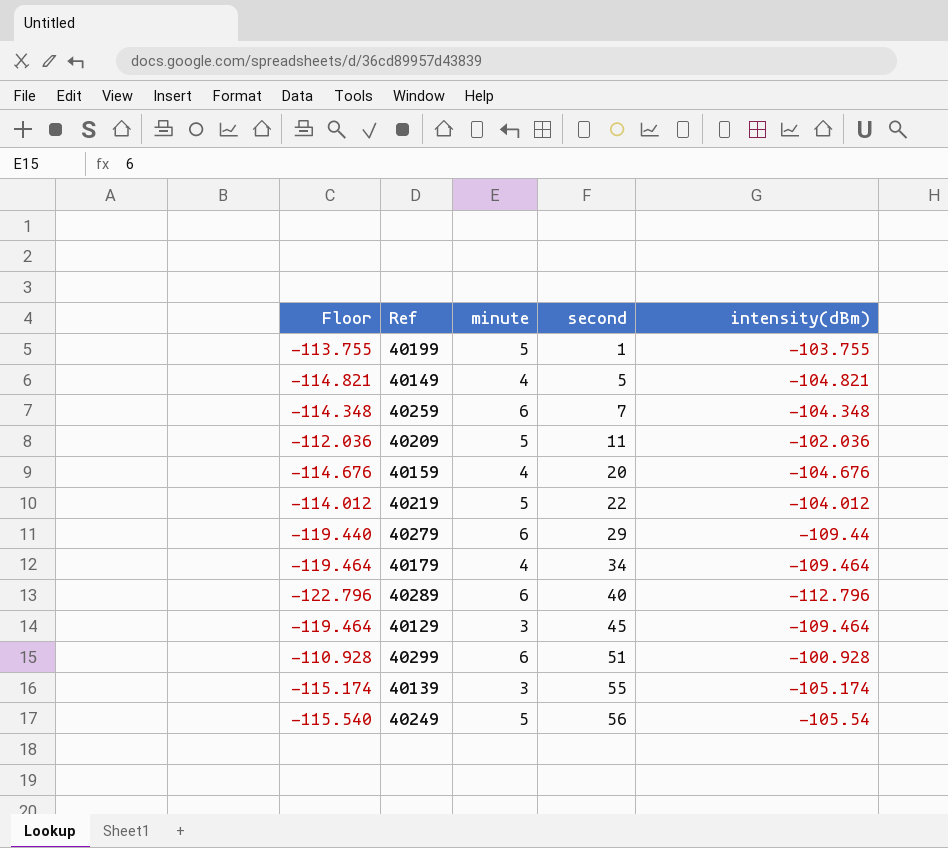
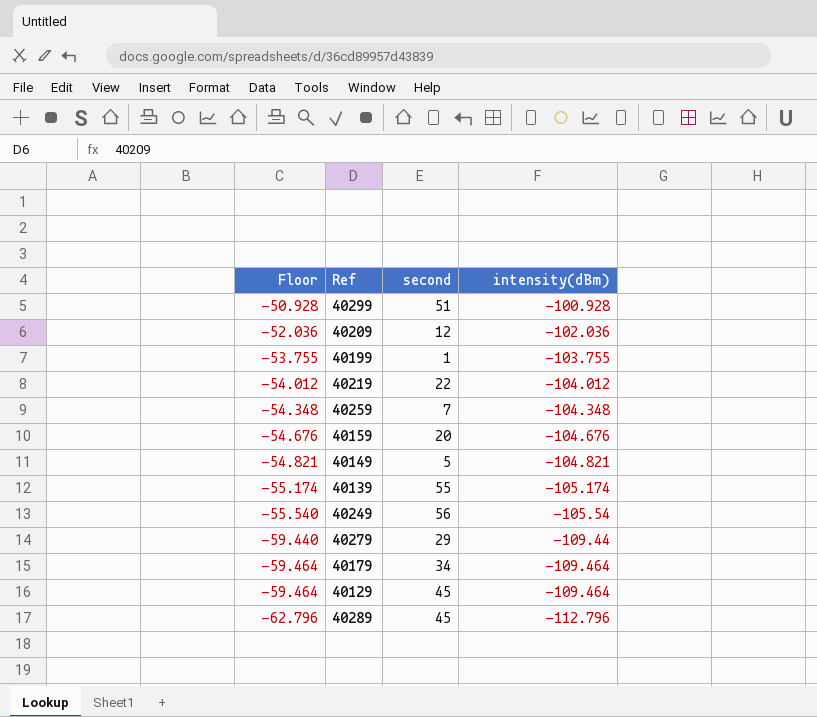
row order: second ascending -> Floor descending
column minute | position: 3 -> none
column Floor | formula: [intensity(dBm)] - 10 -> [intensity(dBm)] + 50
40209 | second: 11 -> 12
40289 | second: 40 -> 45

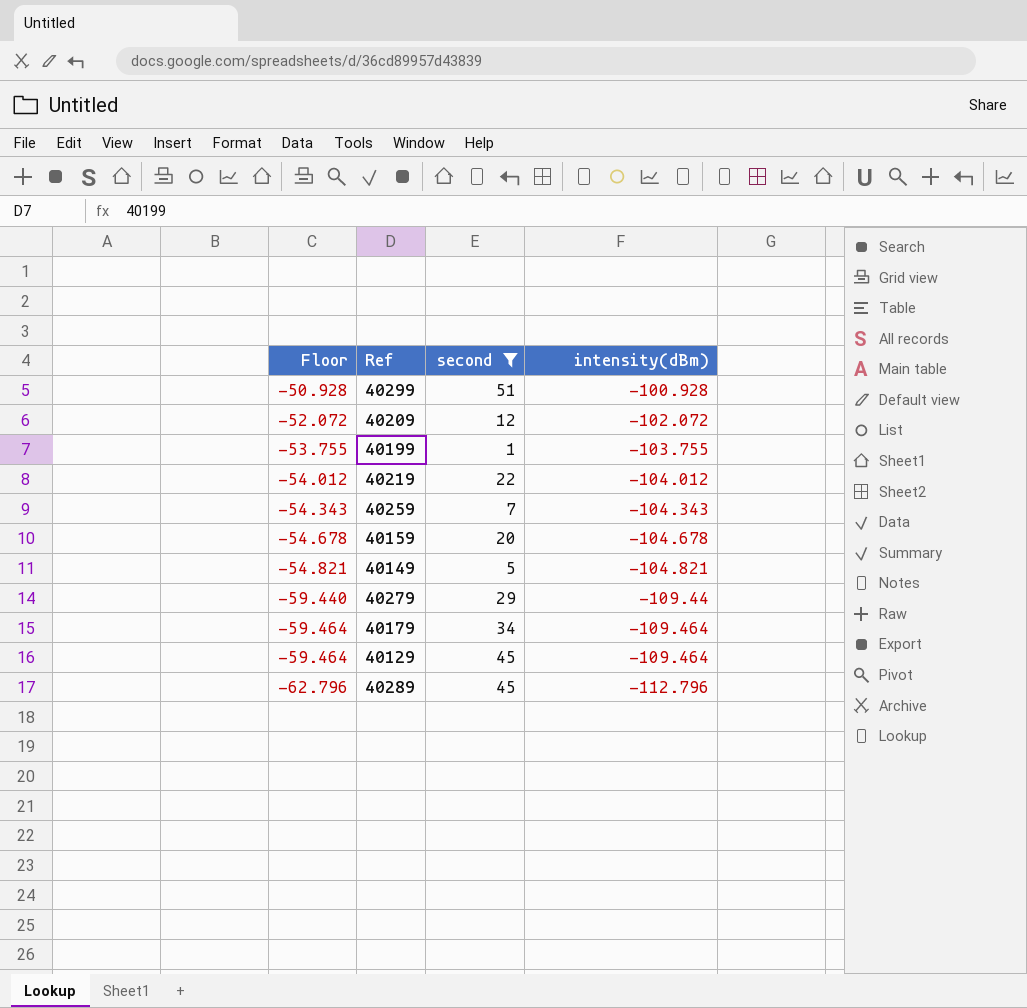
filter: none -> second <= 51
40209 | Floor: -52.036 -> -52.072
40209 | intensity(dBm): -102.036 -> -102.072
40259 | Floor: -54.348 -> -54.343
40259 | intensity(dBm): -104.348 -> -104.343
40159 | Floor: -54.676 -> -54.678
40159 | intensity(dBm): -104.676 -> -104.678

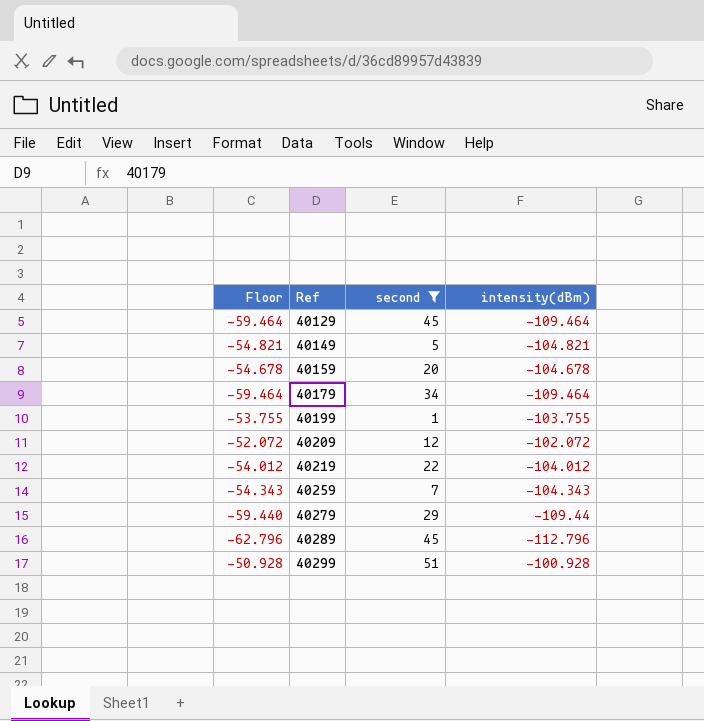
row order: Floor descending -> Ref ascending

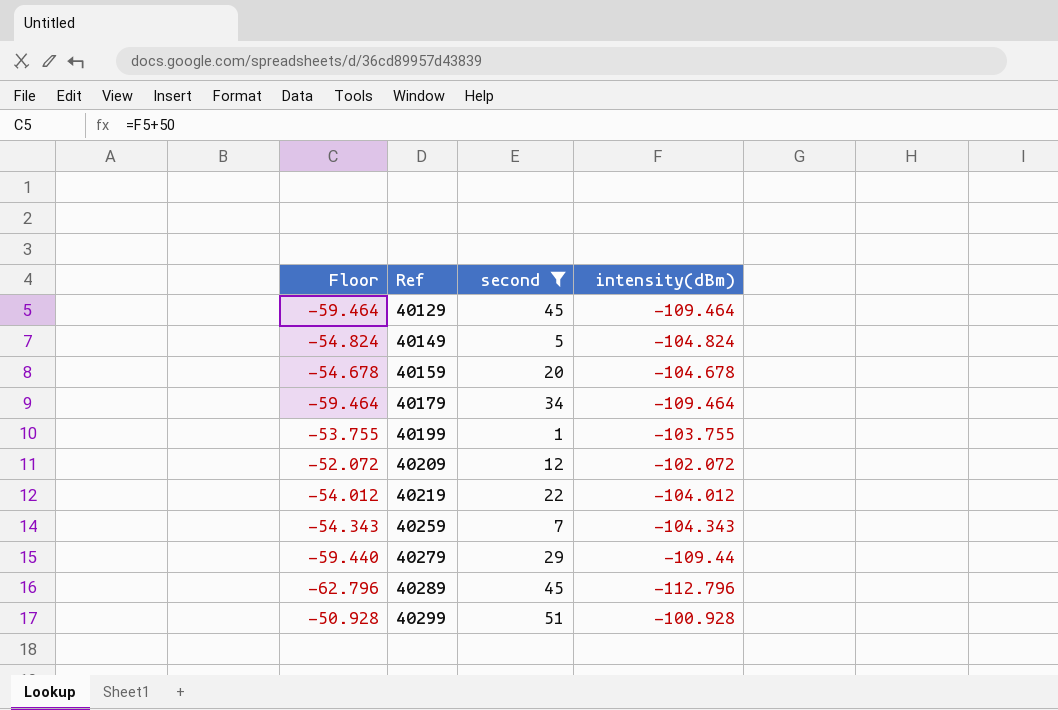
40149 | Floor: -54.821 -> -54.824
40149 | intensity(dBm): -104.821 -> -104.824

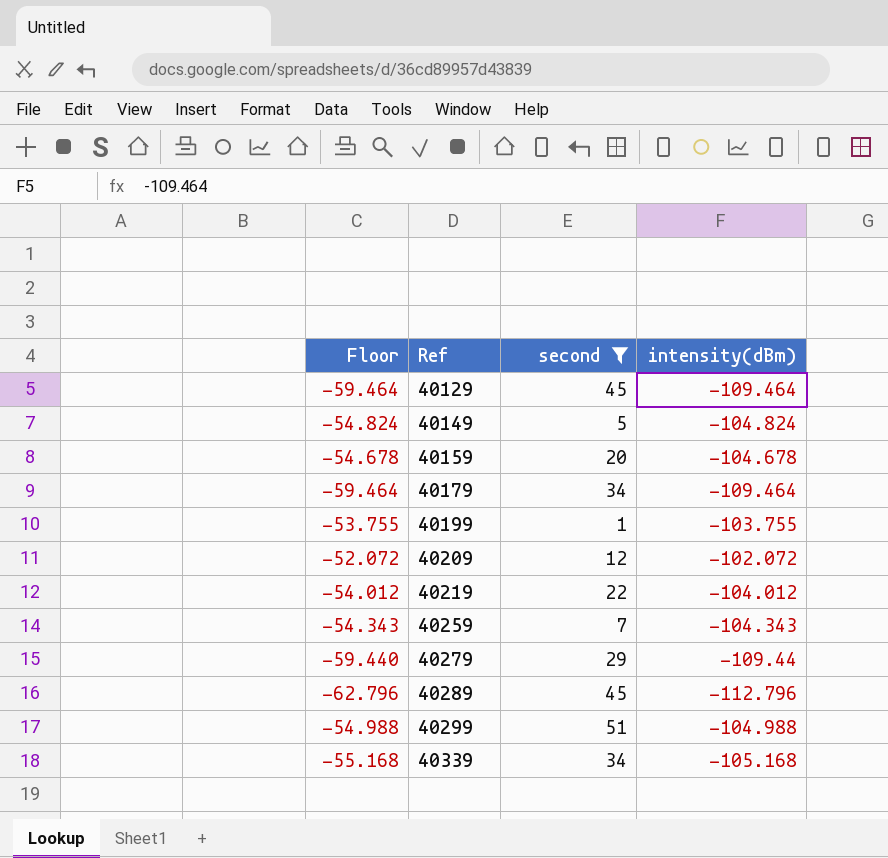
40299 | Floor: -50.928 -> -54.988
40299 | intensity(dBm): -100.928 -> -104.988
row 40339: none -> -55.168 | 34 | -105.168

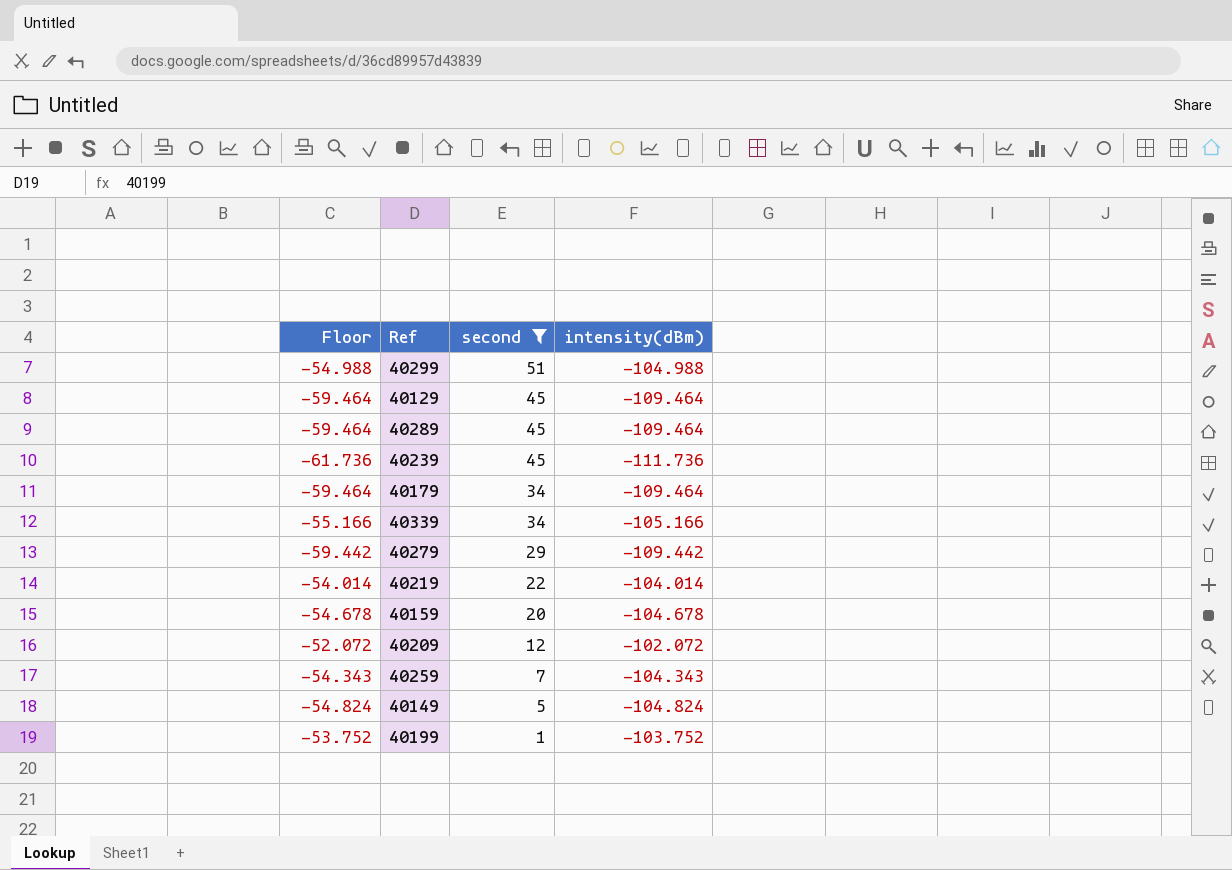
row order: Ref ascending -> second descending
40289 | Floor: -62.796 -> -59.464
40289 | intensity(dBm): -112.796 -> -109.464
row 40239: none -> -61.736 | 45 | -111.736
40339 | Floor: -55.168 -> -55.166
40339 | intensity(dBm): -105.168 -> -105.166
40279 | Floor: -59.440 -> -59.442
40279 | intensity(dBm): -109.44 -> -109.442
40219 | Floor: -54.012 -> -54.014
40219 | intensity(dBm): -104.012 -> -104.014
40199 | Floor: -53.755 -> -53.752
40199 | intensity(dBm): -103.755 -> -103.752

